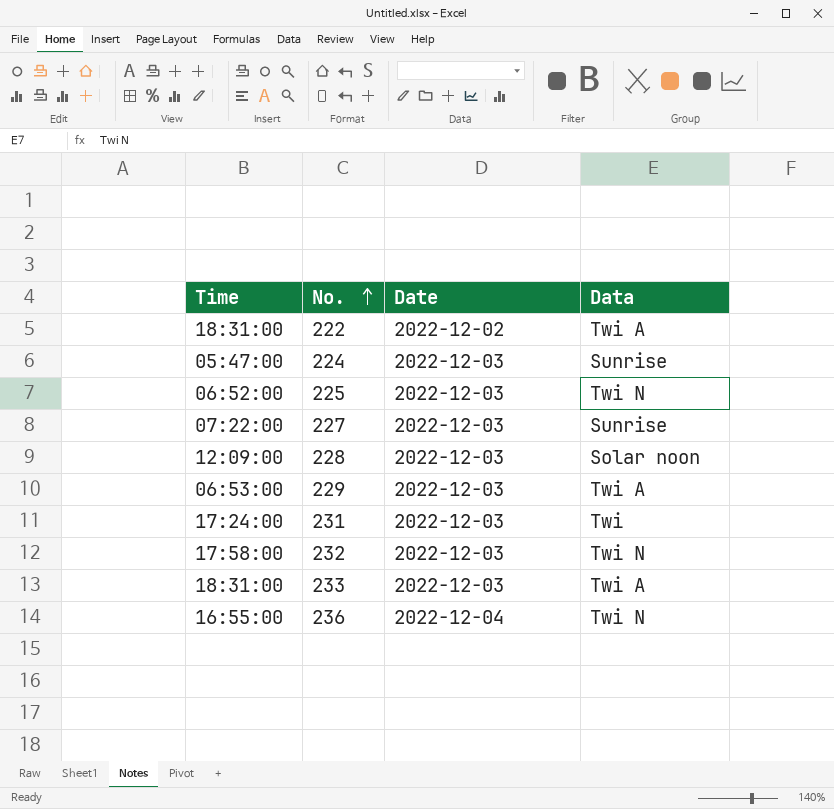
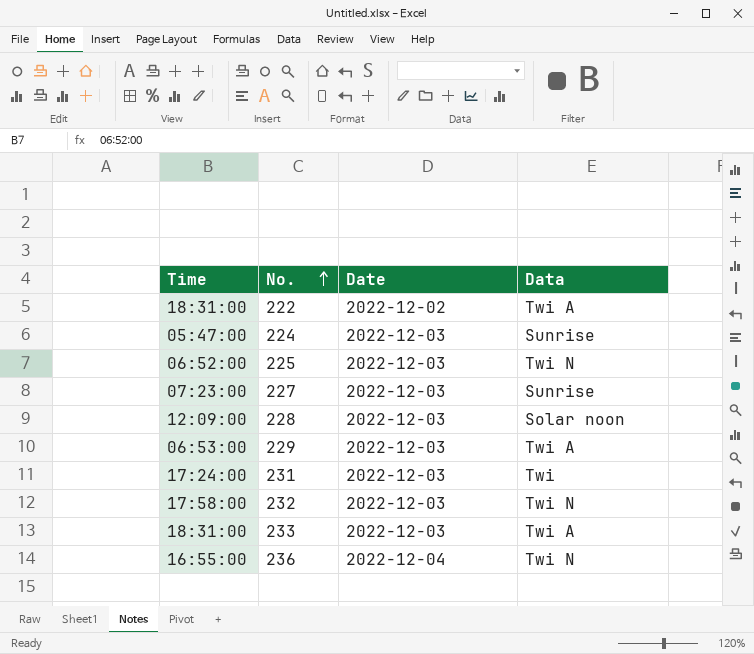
227 | Time: 07:22:00 -> 07:23:00

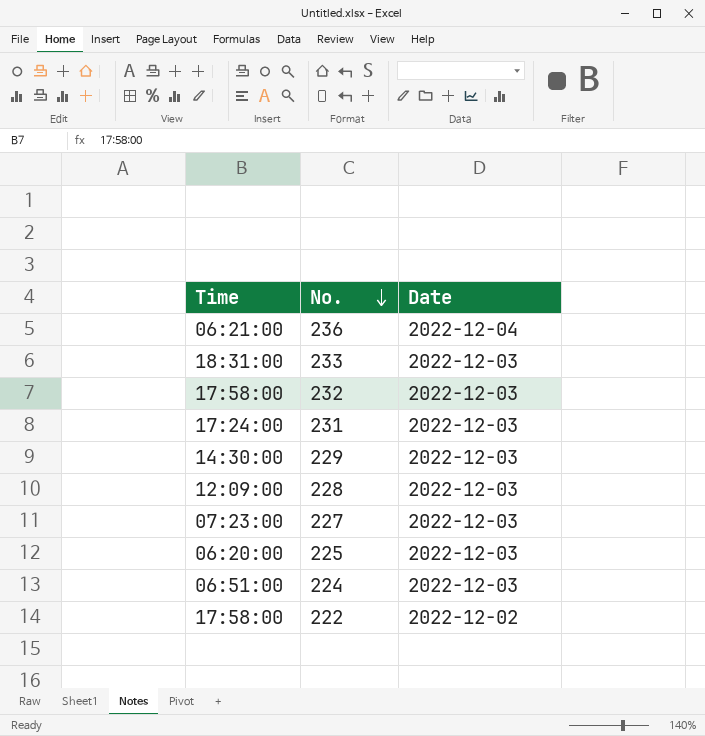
row order: No. ascending -> No. descending
column Data | position: 4 -> none
236 | Time: 16:55:00 -> 06:21:00
229 | Time: 06:53:00 -> 14:30:00
225 | Time: 06:52:00 -> 06:20:00
224 | Time: 05:47:00 -> 06:51:00
222 | Time: 18:31:00 -> 17:58:00

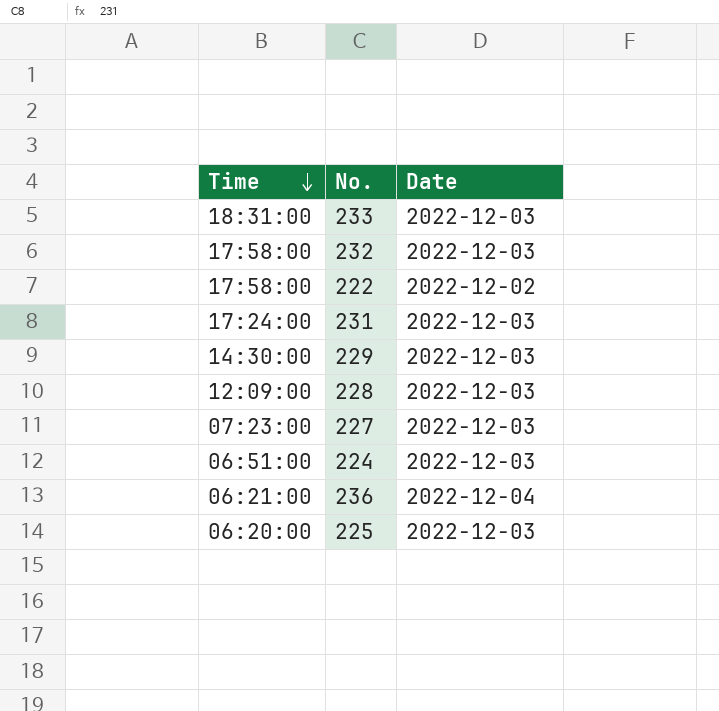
row order: No. descending -> Time descending

